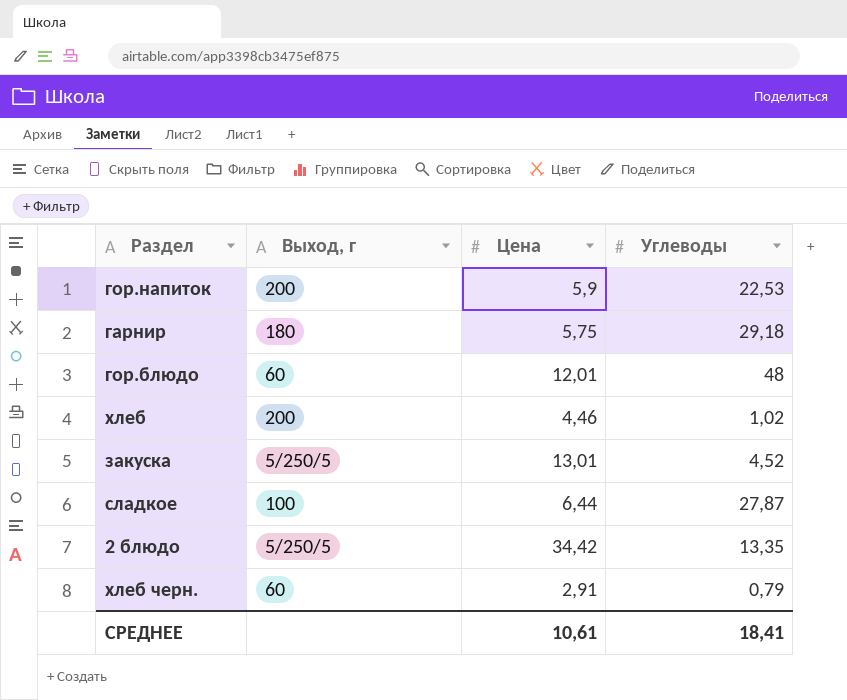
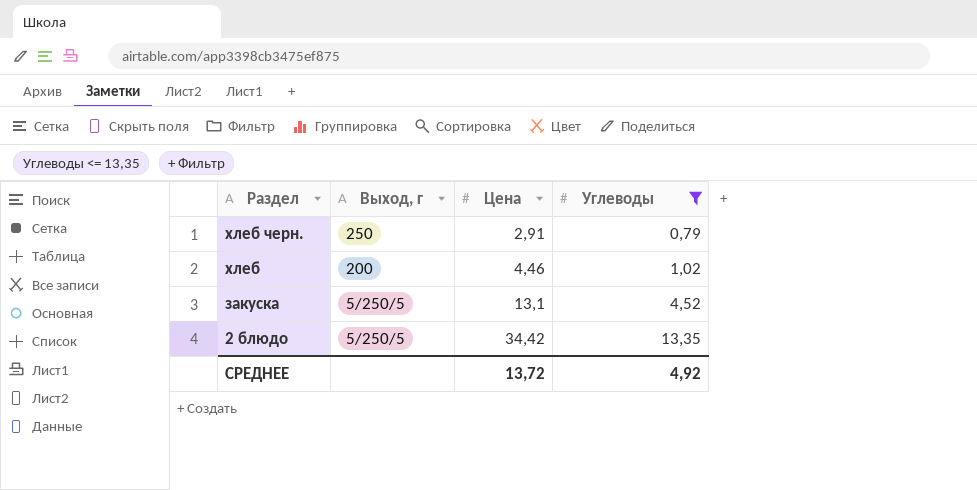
filter: none -> Углеводы <= 13,35
row order: none -> Раздел descending
хлеб черн. | Выход, г: 60 -> 250
закуска | Цена: 13,01 -> 13,1
СРЕДНЕЕ | Цена: 10,61 -> 13,72
СРЕДНЕЕ | Углеводы: 18,41 -> 4,92

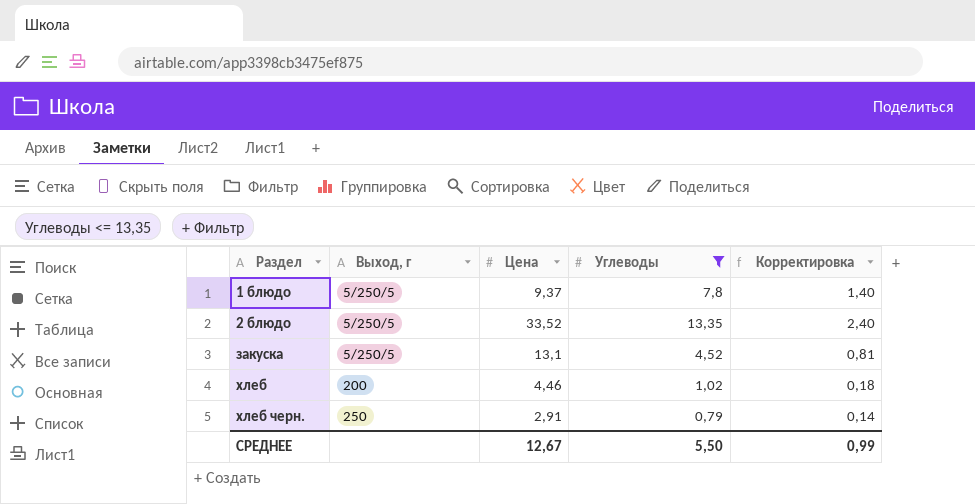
row order: Раздел descending -> Раздел ascending
column Корректировка | formula: none -> [Углеводы] * 0,18
row 1 блюдо: none -> 5/250/5 | 9,37 | 7,8 | 1,40
2 блюдо | Цена: 34,42 -> 33,52
СРЕДНЕЕ | Цена: 13,72 -> 12,67
СРЕДНЕЕ | Углеводы: 4,92 -> 5,50

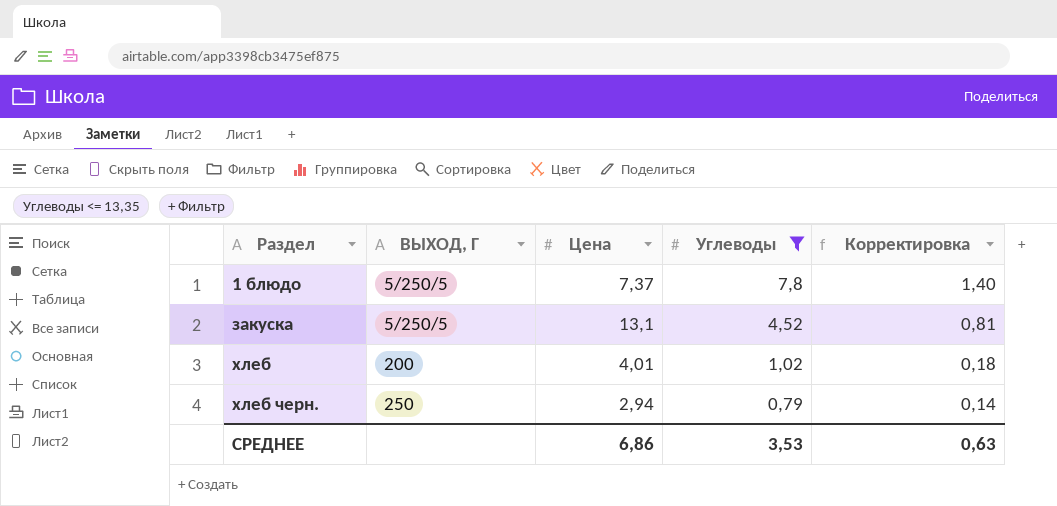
column name: Выход, г -> ВЫХОД, Г
row 2 блюдо: 5/250/5 | 33,52 | 13,35 | 2,40 -> none
1 блюдо | Цена: 9,37 -> 7,37
хлеб | Цена: 4,46 -> 4,01
хлеб черн. | Цена: 2,91 -> 2,94
СРЕДНЕЕ | Цена: 12,67 -> 6,86
СРЕДНЕЕ | Углеводы: 5,50 -> 3,53
СРЕДНЕЕ | Корректировка: 0,99 -> 0,63

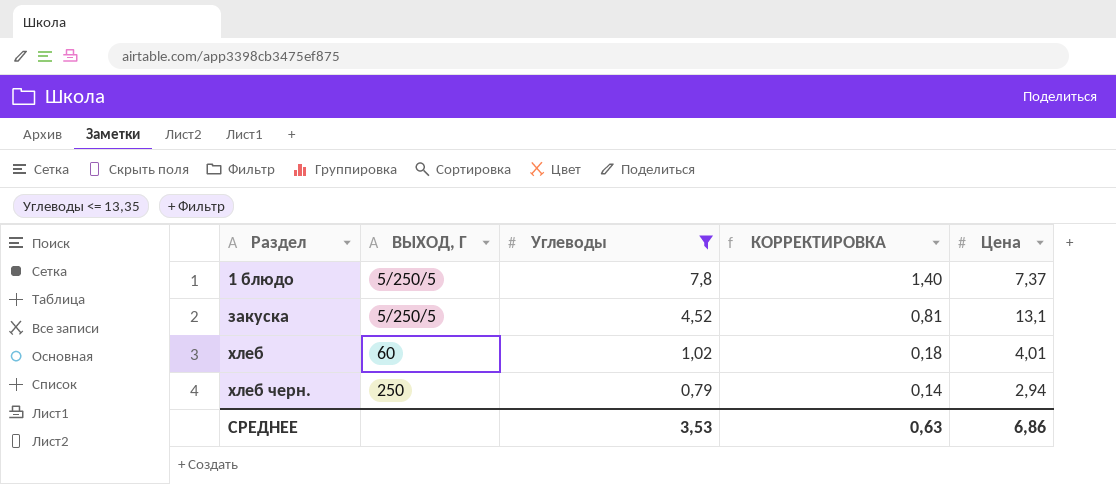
column name: Корректировка -> КОРРЕКТИРОВКА
column Цена | position: 3 -> 5
хлеб | ВЫХОД, Г: 200 -> 60

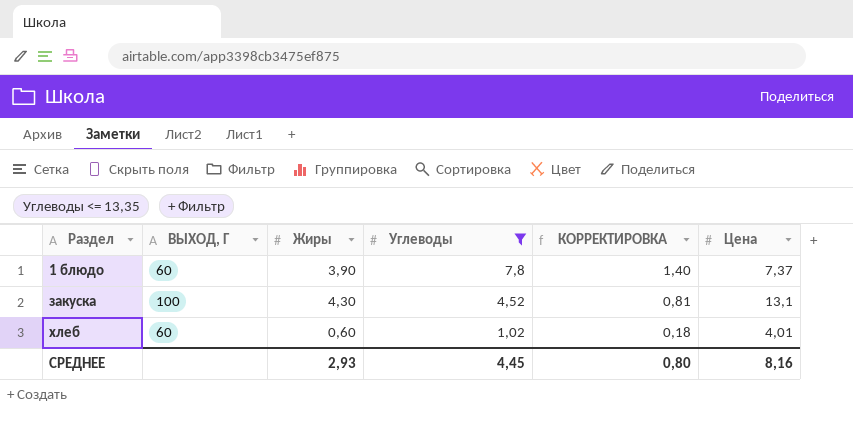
column Жиры | position: none -> 3
row хлеб черн.: 250 | 0,79 | 0,14 | 2,94 -> none
1 блюдо | ВЫХОД, Г: 5/250/5 -> 60
закуска | ВЫХОД, Г: 5/250/5 -> 100
СРЕДНЕЕ | Углеводы: 3,53 -> 4,45
СРЕДНЕЕ | КОРРЕКТИРОВКА: 0,63 -> 0,80
СРЕДНЕЕ | Цена: 6,86 -> 8,16

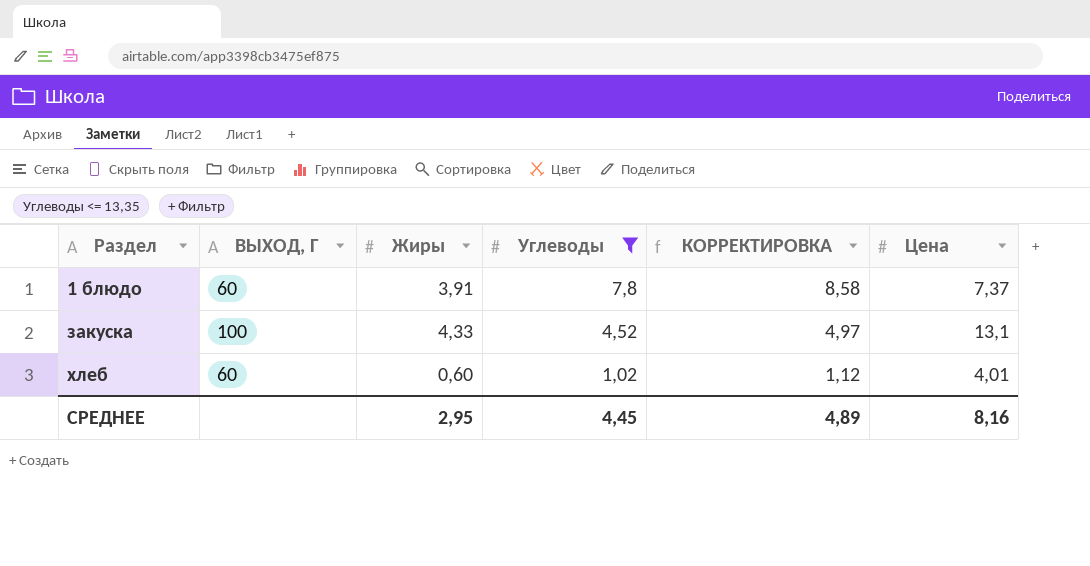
column КОРРЕКТИРОВКА | formula: [Углеводы] * 0,18 -> [Углеводы] * 1,1
1 блюдо | Жиры: 3,90 -> 3,91
закуска | Жиры: 4,30 -> 4,33
СРЕДНЕЕ | Жиры: 2,93 -> 2,95
СРЕДНЕЕ | КОРРЕКТИРОВКА: 0,80 -> 4,89

